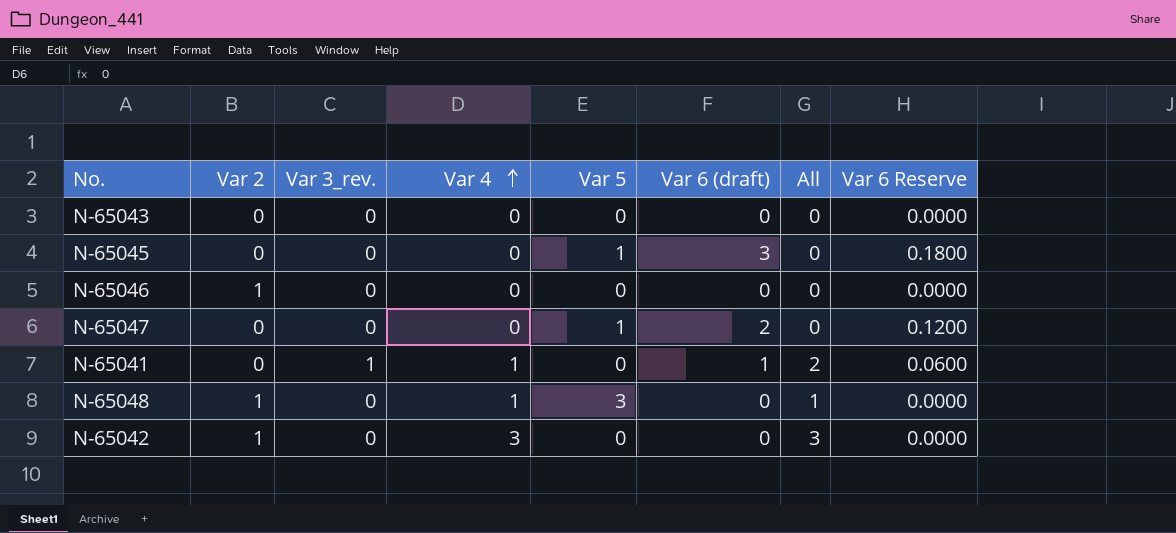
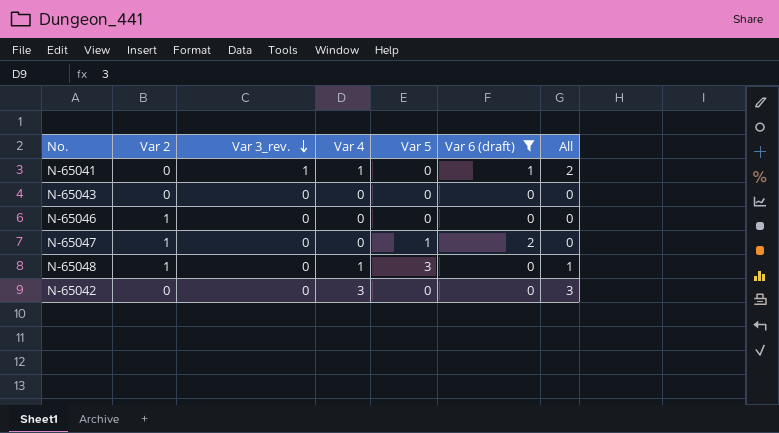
filter: none -> Var 6 (draft) != 3
row order: Var 4 ascending -> Var 3_rev. descending
column Var 6 Reserve | formula: [Var 6 (draft)] * 0.06 -> none
N-65047 | Var 2: 0 -> 1
N-65042 | Var 2: 1 -> 0

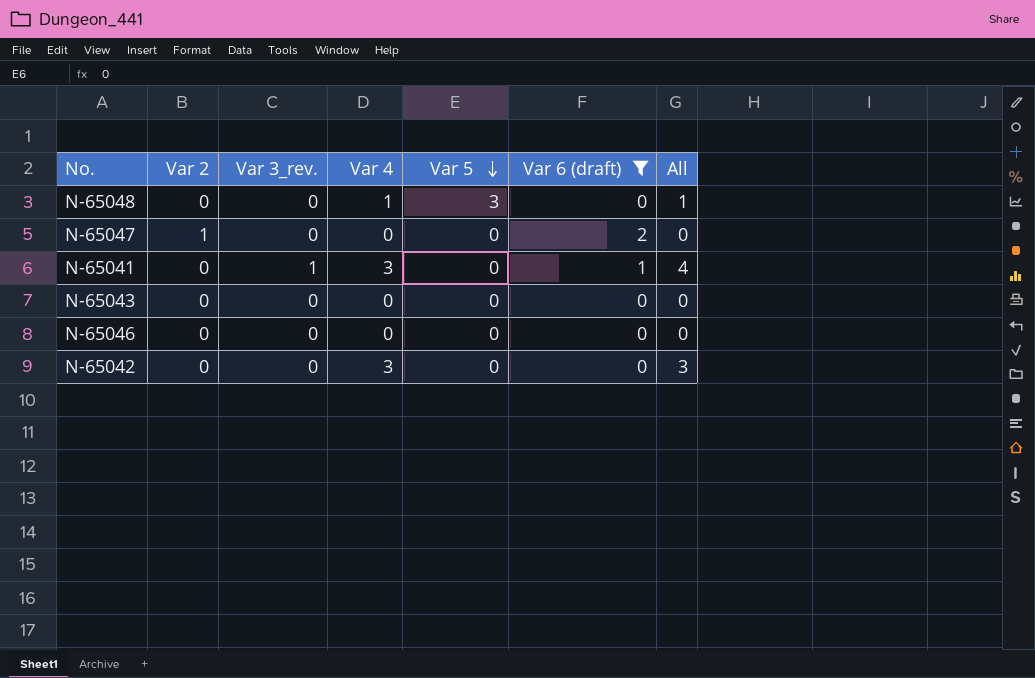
row order: Var 3_rev. descending -> Var 5 descending
N-65048 | Var 2: 1 -> 0
N-65047 | Var 5: 1 -> 0
N-65041 | Var 4: 1 -> 3
N-65041 | All: 2 -> 4
N-65046 | Var 2: 1 -> 0

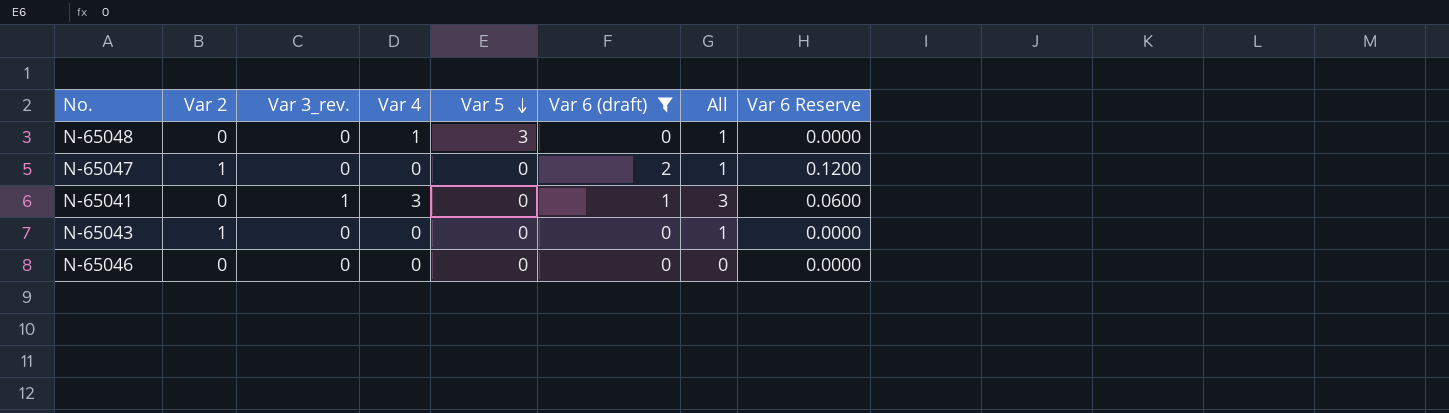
column All | formula: [Var 3_rev.] + [Var 4] -> [Var 2] + [Var 4]
column Var 6 Reserve | formula: none -> [Var 6 (draft)] * 0.06
row N-65042: 0 | 0 | 3 | 0 | 0 | 3 -> none
N-65043 | Var 2: 0 -> 1

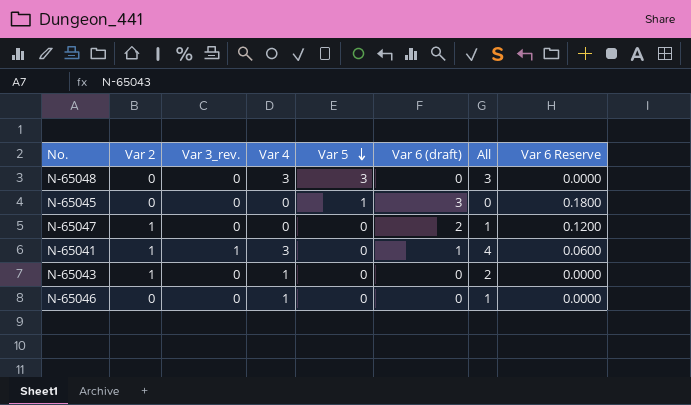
filter: Var 6 (draft) != 3 -> none
N-65048 | Var 4: 1 -> 3
N-65048 | All: 1 -> 3
N-65041 | Var 2: 0 -> 1
N-65041 | All: 3 -> 4
N-65043 | Var 4: 0 -> 1
N-65043 | All: 1 -> 2
N-65046 | Var 4: 0 -> 1
N-65046 | All: 0 -> 1

